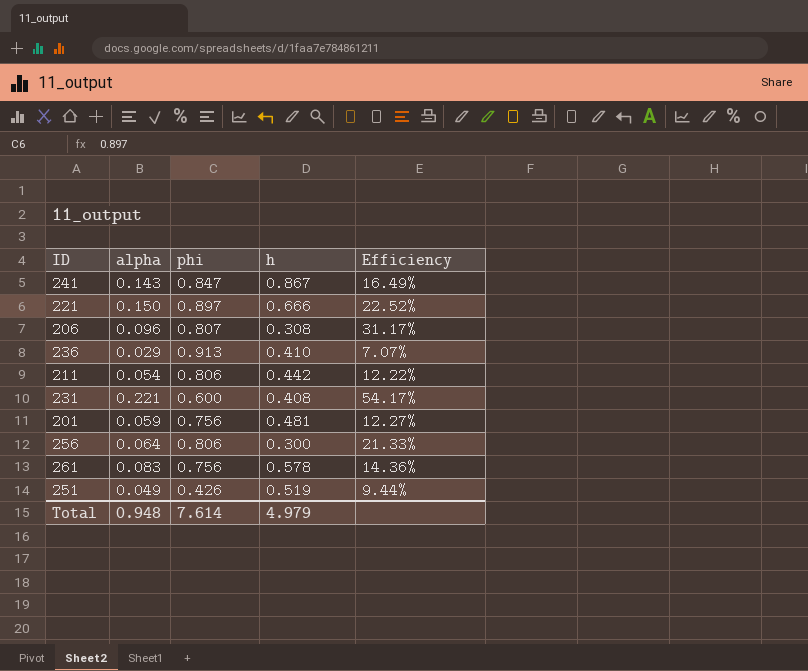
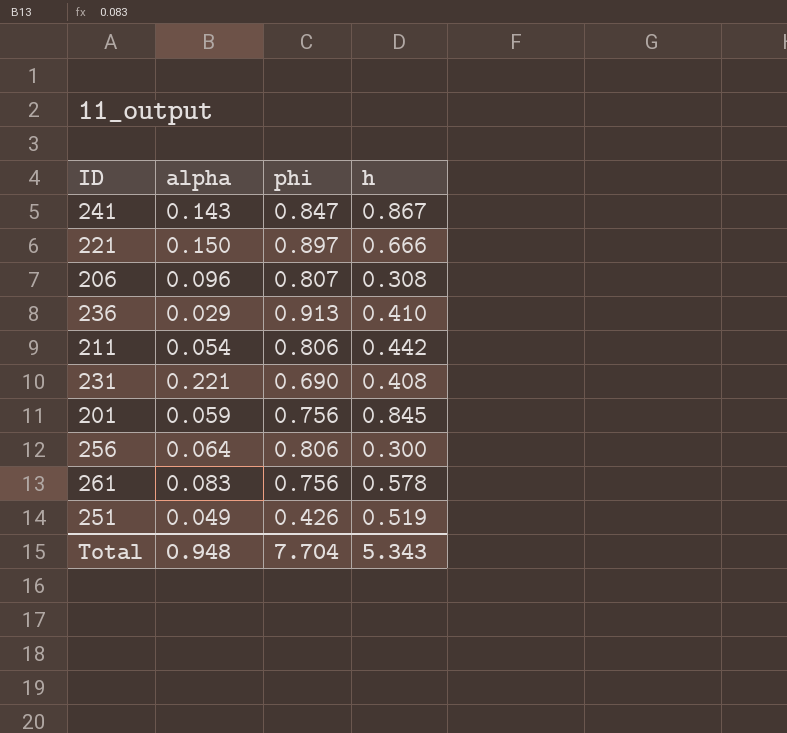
column Efficiency | formula: [alpha] / [h] -> none
231 | phi: 0.600 -> 0.690
201 | h: 0.481 -> 0.845
Total | phi: 7.614 -> 7.704
Total | h: 4.979 -> 5.343

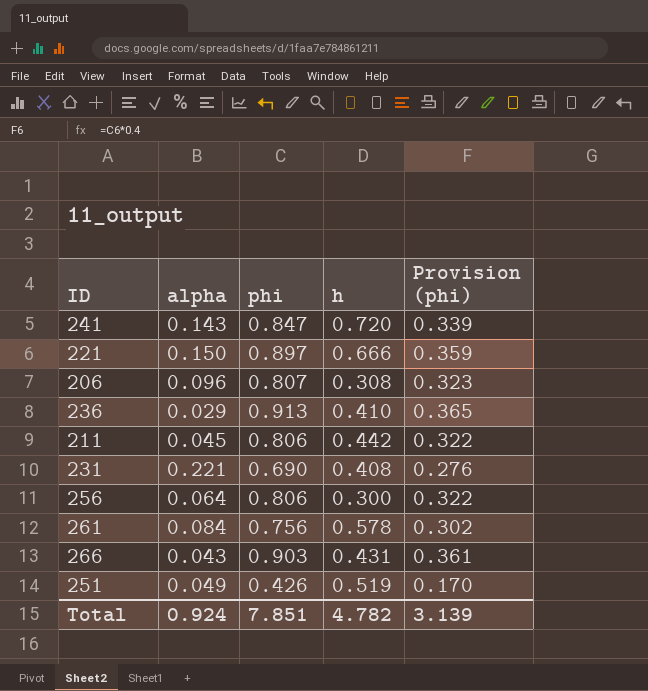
column Provision (phi) | formula: none -> [phi] * 0.4
row 201: 0.059 | 0.756 | 0.845 -> none
241 | h: 0.867 -> 0.720
211 | alpha: 0.054 -> 0.045
261 | alpha: 0.083 -> 0.084
row 266: none -> 0.043 | 0.903 | 0.431 | 0.361
Total | alpha: 0.948 -> 0.924
Total | phi: 7.704 -> 7.851
Total | h: 5.343 -> 4.782

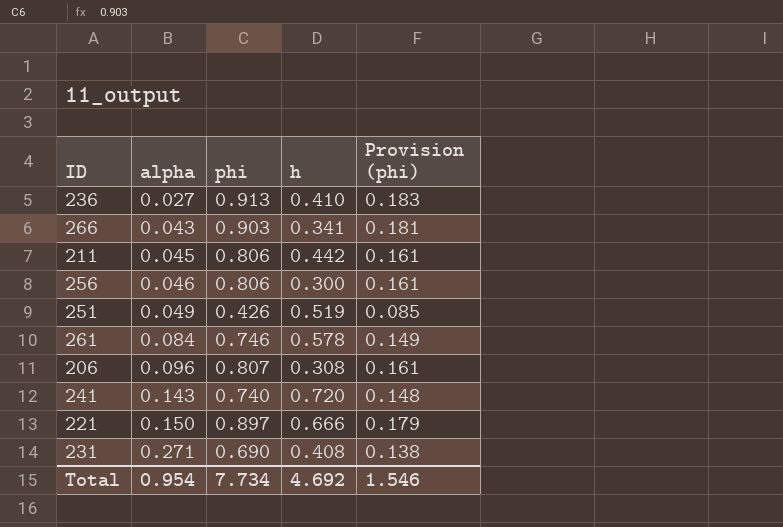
row order: none -> alpha ascending
column Provision (phi) | formula: [phi] * 0.4 -> [phi] * 0.2
236 | alpha: 0.029 -> 0.027
266 | h: 0.431 -> 0.341
256 | alpha: 0.064 -> 0.046
261 | phi: 0.756 -> 0.746
241 | phi: 0.847 -> 0.740
231 | alpha: 0.221 -> 0.271
Total | alpha: 0.924 -> 0.954
Total | phi: 7.851 -> 7.734
Total | h: 4.782 -> 4.692
Total | Provision (phi): 3.139 -> 1.546

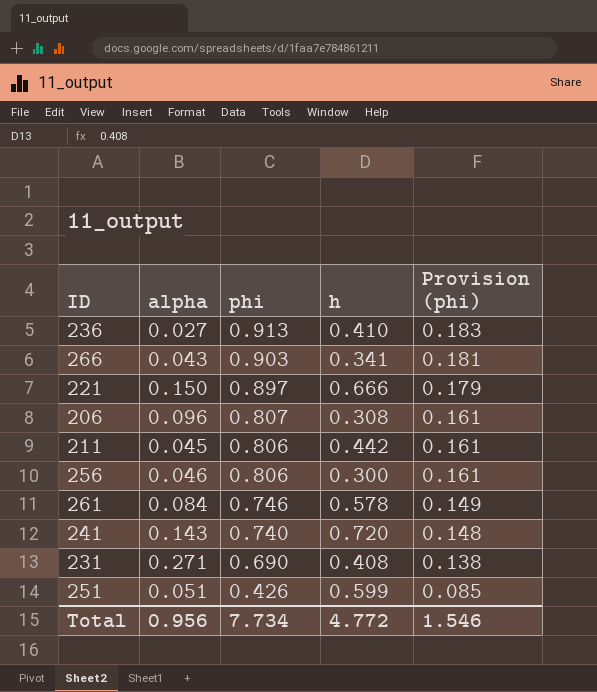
row order: alpha ascending -> phi descending
251 | alpha: 0.049 -> 0.051
251 | h: 0.519 -> 0.599
Total | alpha: 0.954 -> 0.956
Total | h: 4.692 -> 4.772

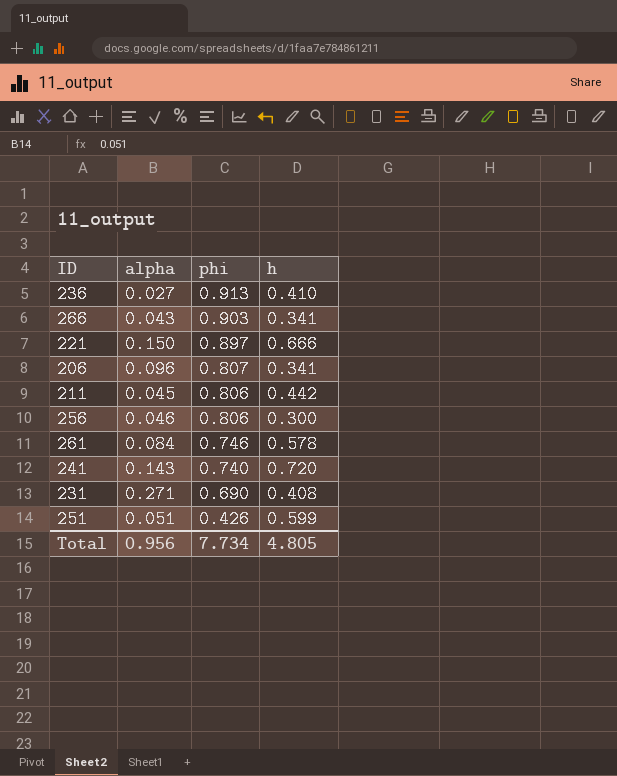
column Provision (phi) | formula: [phi] * 0.2 -> none
206 | h: 0.308 -> 0.341
Total | h: 4.772 -> 4.805

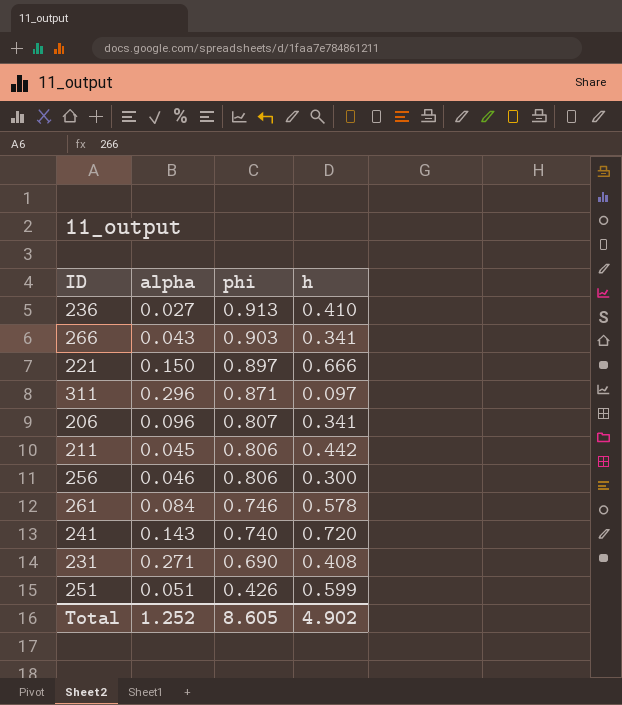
row 311: none -> 0.296 | 0.871 | 0.097
Total | alpha: 0.956 -> 1.252
Total | phi: 7.734 -> 8.605
Total | h: 4.805 -> 4.902

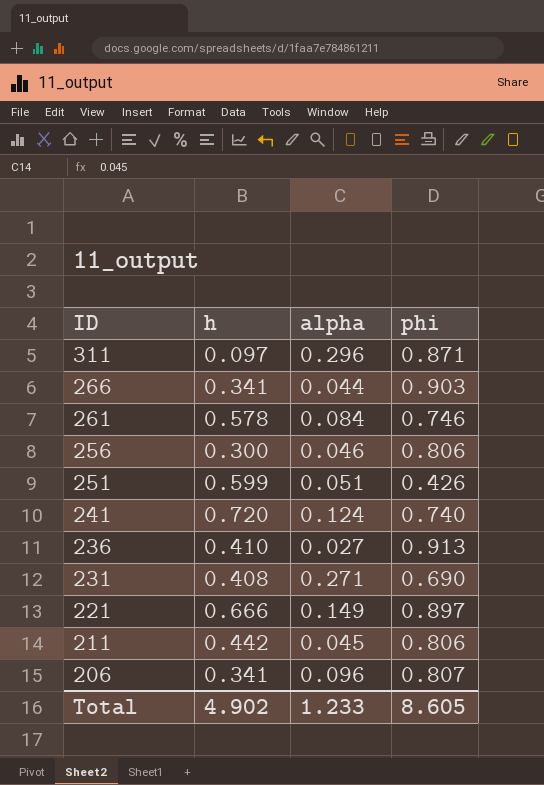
row order: phi descending -> ID descending
column h | position: 4 -> 2
266 | alpha: 0.043 -> 0.044
241 | alpha: 0.143 -> 0.124
221 | alpha: 0.150 -> 0.149
Total | alpha: 1.252 -> 1.233

